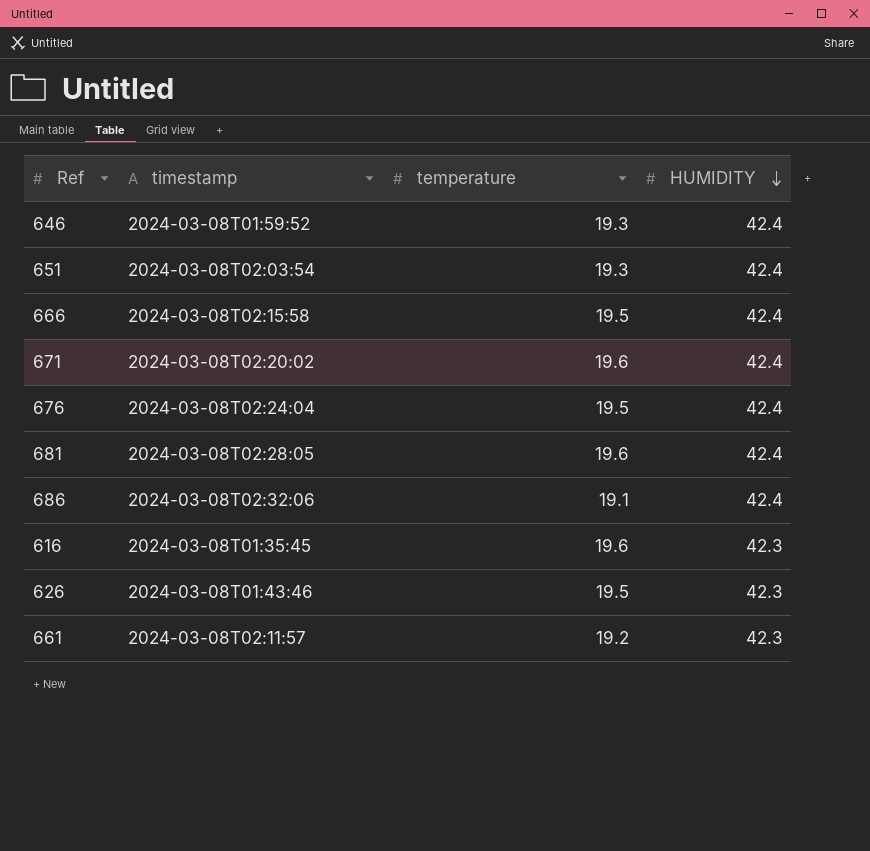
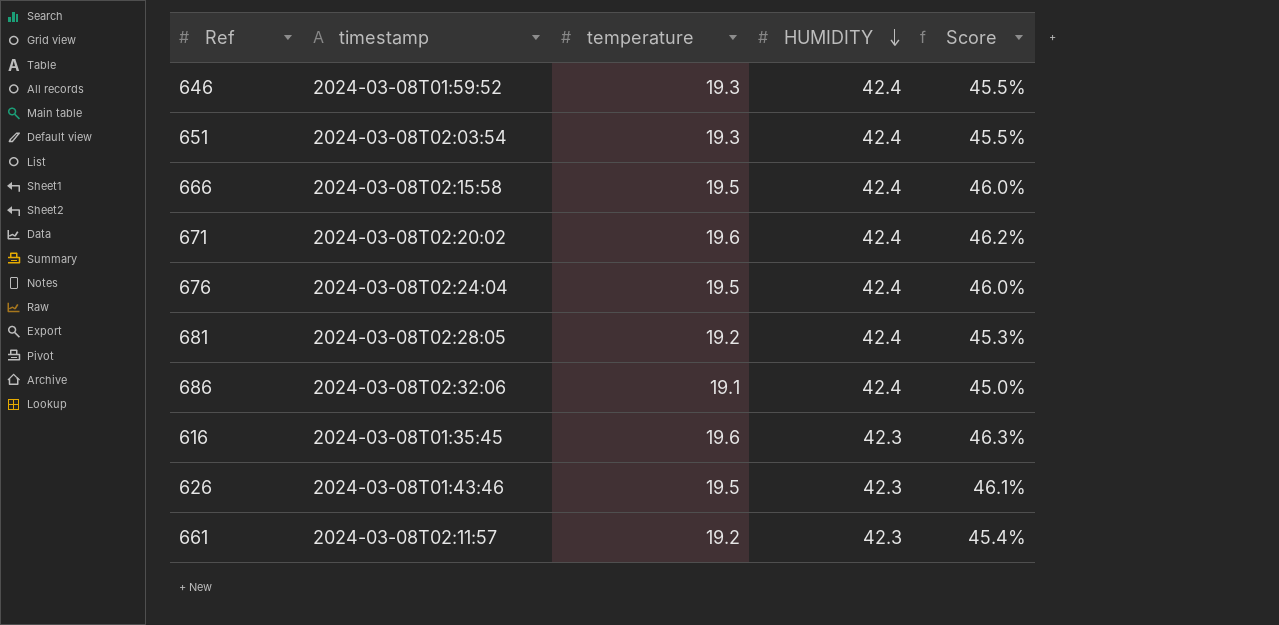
column Score | formula: none -> [temperature] / [HUMIDITY]
681 | temperature: 19.6 -> 19.2

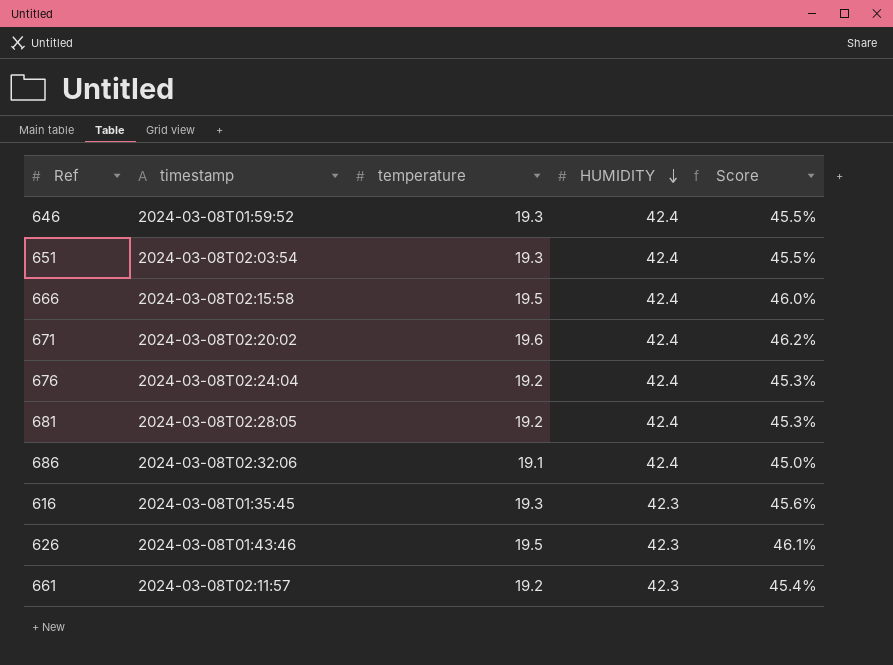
676 | temperature: 19.5 -> 19.2
676 | Score: 46.0% -> 45.3%
616 | temperature: 19.6 -> 19.3
616 | Score: 46.3% -> 45.6%

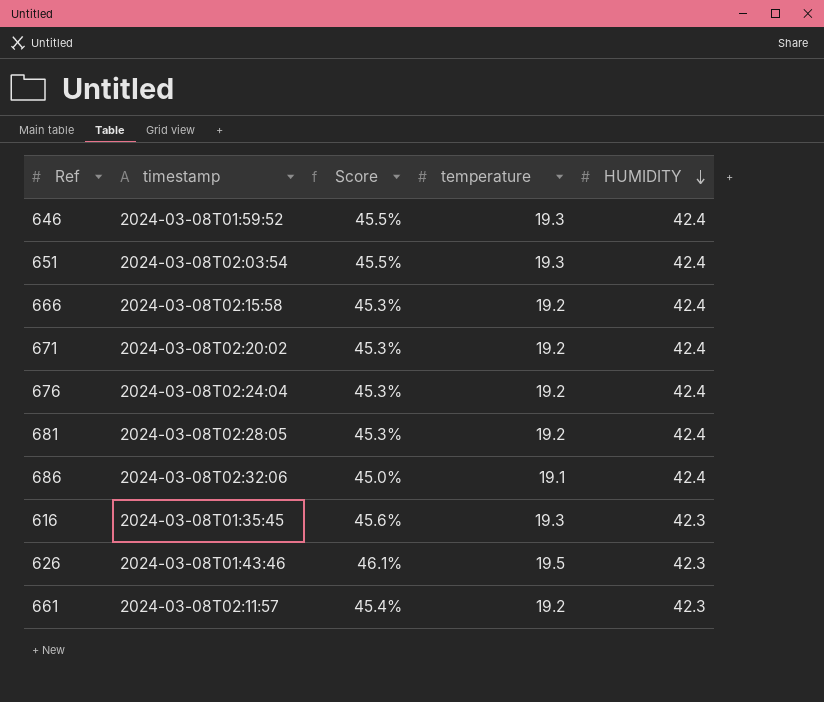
column Score | position: 5 -> 3
666 | Score: 46.0% -> 45.3%
666 | temperature: 19.5 -> 19.2
671 | Score: 46.2% -> 45.3%
671 | temperature: 19.6 -> 19.2

